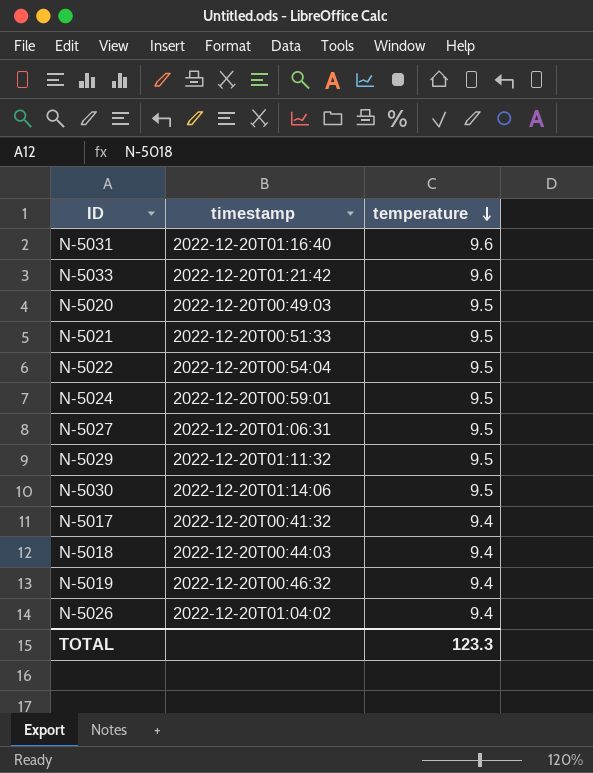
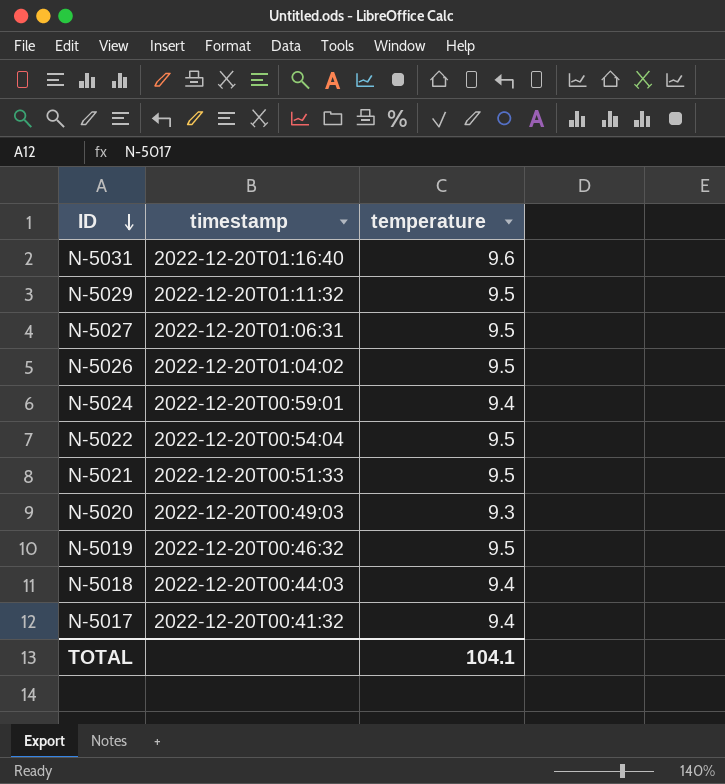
row order: temperature descending -> ID descending
row N-5033: 2022-12-20T01:21:42 | 9.6 -> none
row N-5030: 2022-12-20T01:14:06 | 9.5 -> none
N-5026 | temperature: 9.4 -> 9.5
N-5024 | temperature: 9.5 -> 9.4
N-5020 | temperature: 9.5 -> 9.3
N-5019 | temperature: 9.4 -> 9.5
TOTAL | temperature: 123.3 -> 104.1

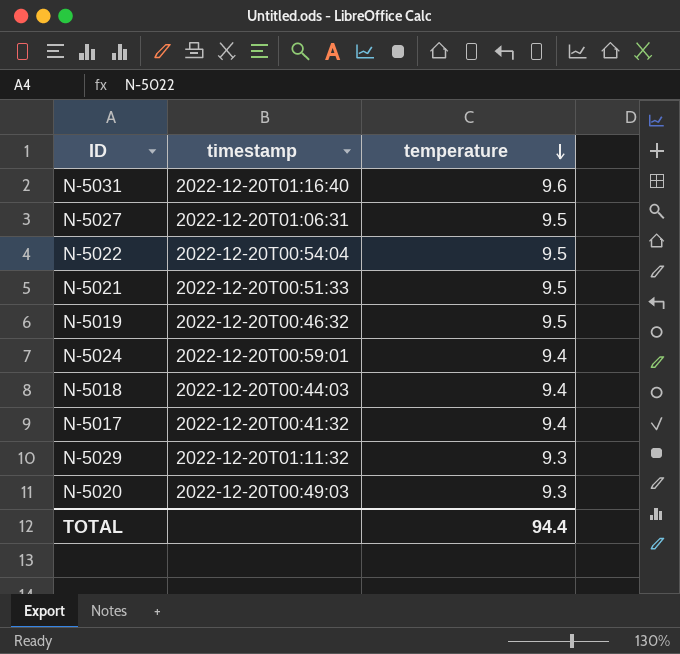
row order: ID descending -> temperature descending
row N-5026: 2022-12-20T01:04:02 | 9.5 -> none
N-5029 | temperature: 9.5 -> 9.3
TOTAL | temperature: 104.1 -> 94.4

